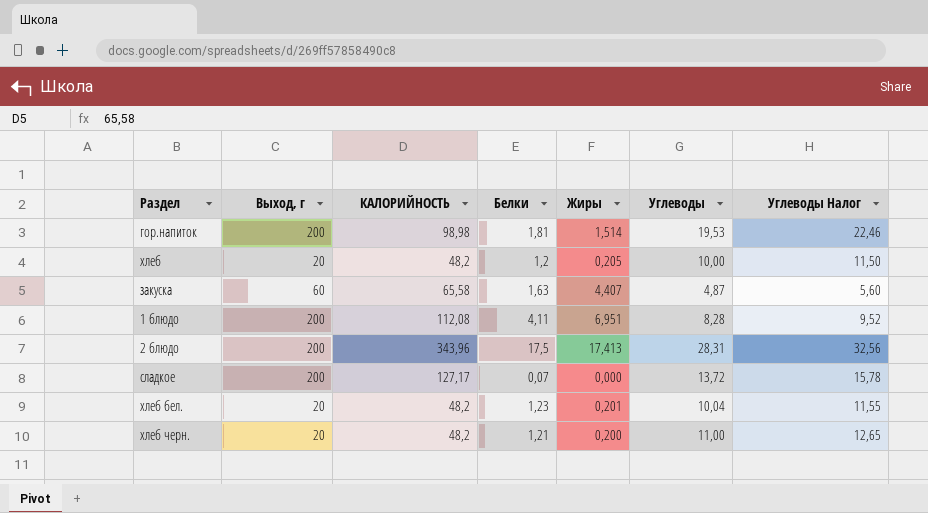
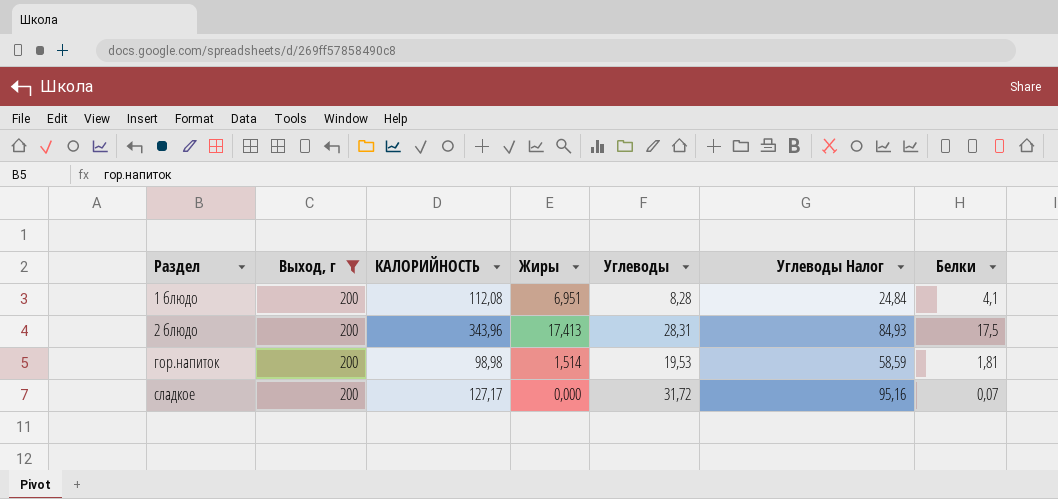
filter: none -> Выход, г = 200
row order: none -> Раздел ascending
column Углеводы Налог | formula: [Углеводы] * 1,15 -> [Углеводы] * 3
column Белки | position: 4 -> 7
1 блюдо | Белки: 4,11 -> 4,1
сладкое | Углеводы: 13,72 -> 31,72

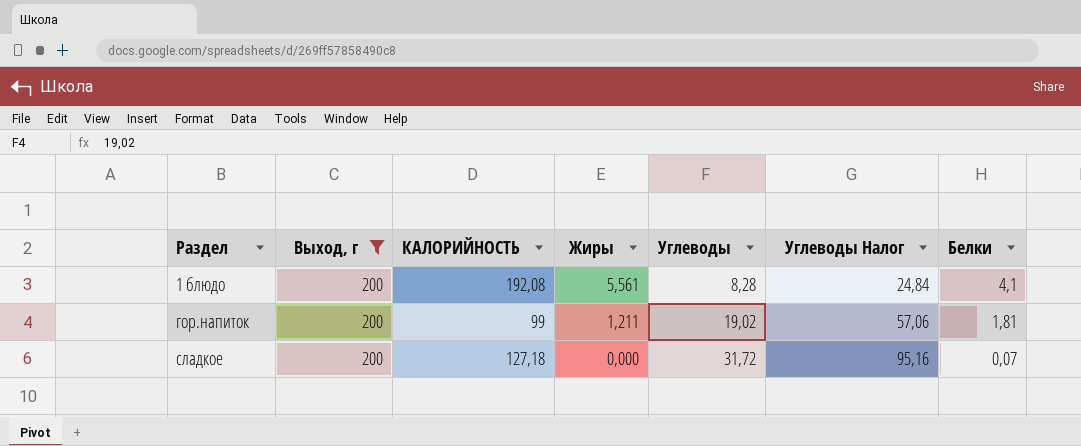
row 2 блюдо: 200 | 343,96 | 17,413 | 28,31 | 84,93 | 17,5 -> none
1 блюдо | КАЛОРИЙНОСТЬ: 112,08 -> 192,08
1 блюдо | Жиры: 6,951 -> 5,561
гор.напиток | КАЛОРИЙНОСТЬ: 98,98 -> 99
гор.напиток | Жиры: 1,514 -> 1,211
гор.напиток | Углеводы: 19,53 -> 19,02
гор.напиток | Углеводы Налог: 58,59 -> 57,06
сладкое | КАЛОРИЙНОСТЬ: 127,17 -> 127,18

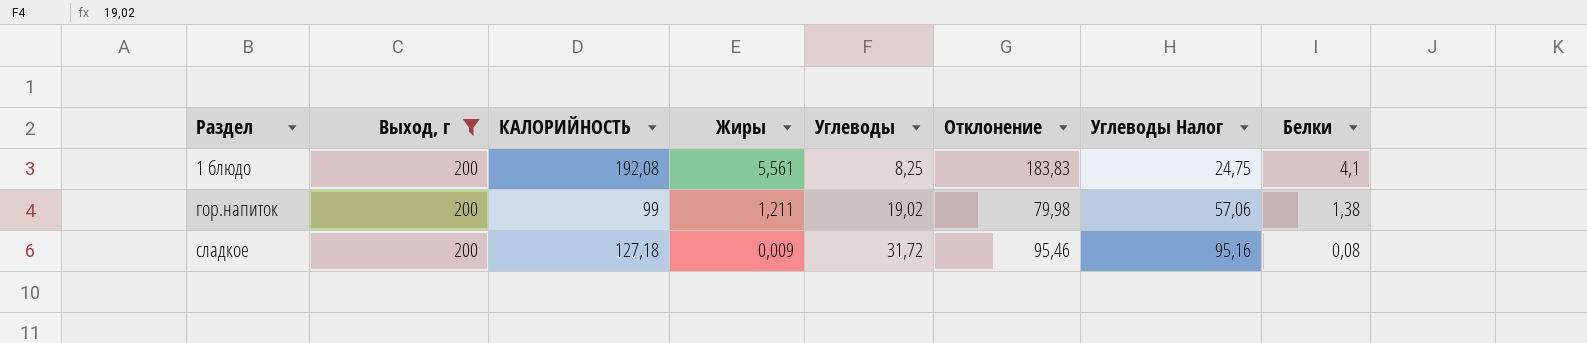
column Отклонение | formula: none -> [КАЛОРИЙНОСТЬ] - [Углеводы]
1 блюдо | Углеводы: 8,28 -> 8,25
1 блюдо | Углеводы Налог: 24,84 -> 24,75
гор.напиток | Белки: 1,81 -> 1,38
сладкое | Жиры: 0,000 -> 0,009
сладкое | Белки: 0,07 -> 0,08

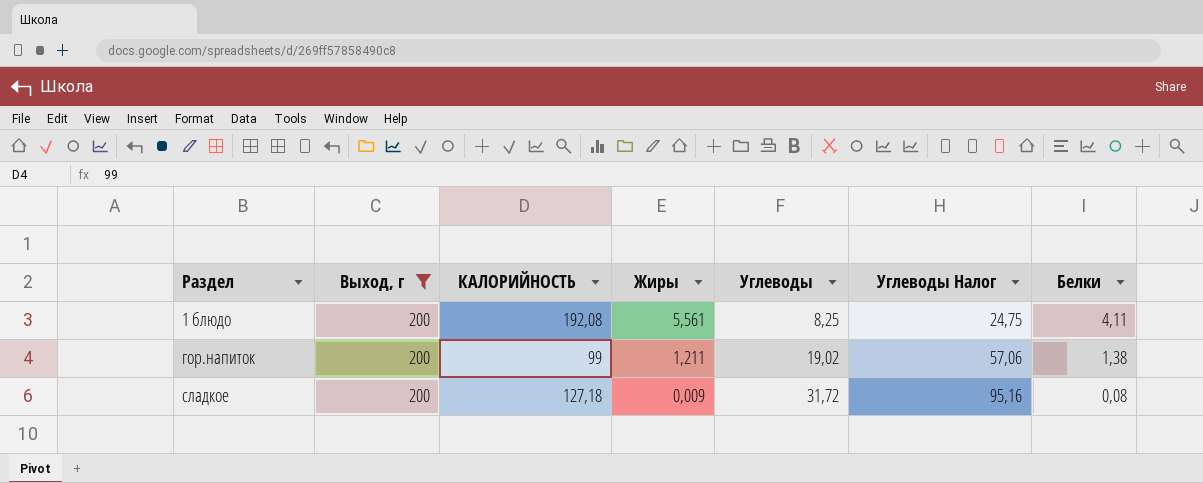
column Отклонение | formula: [КАЛОРИЙНОСТЬ] - [Углеводы] -> none
1 блюдо | Белки: 4,1 -> 4,11

